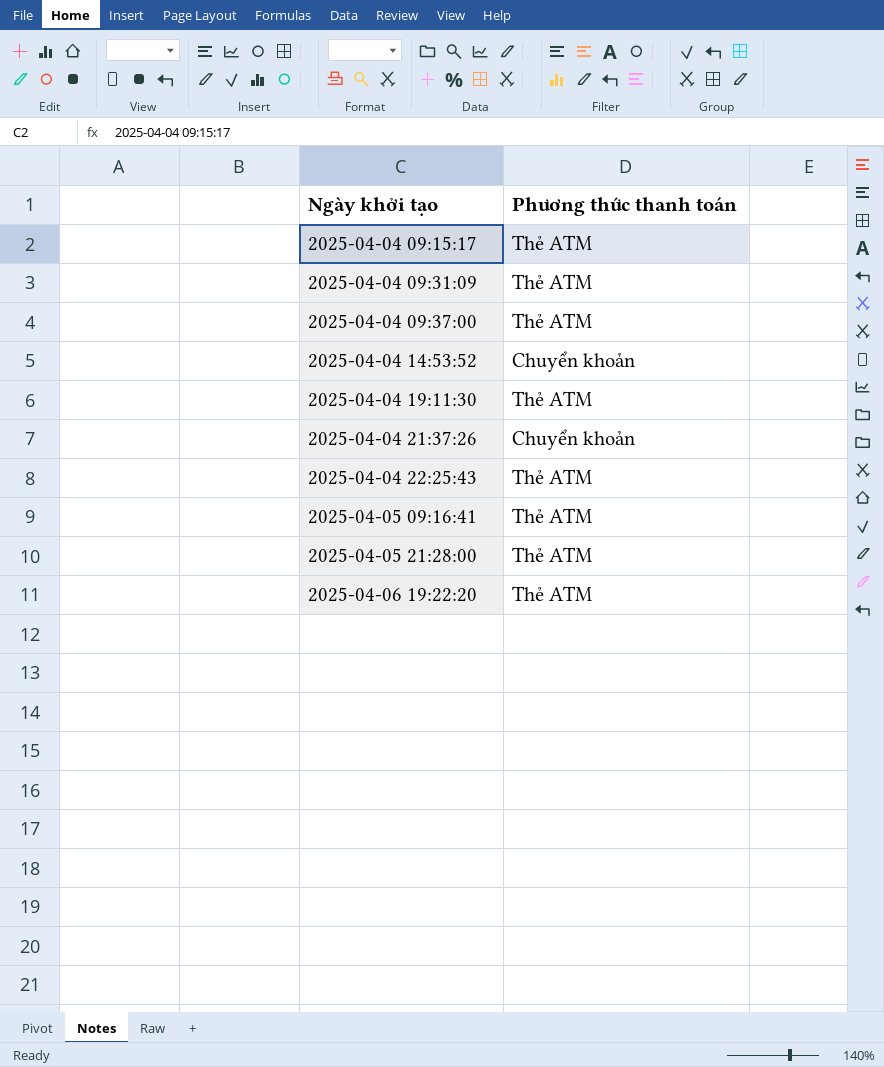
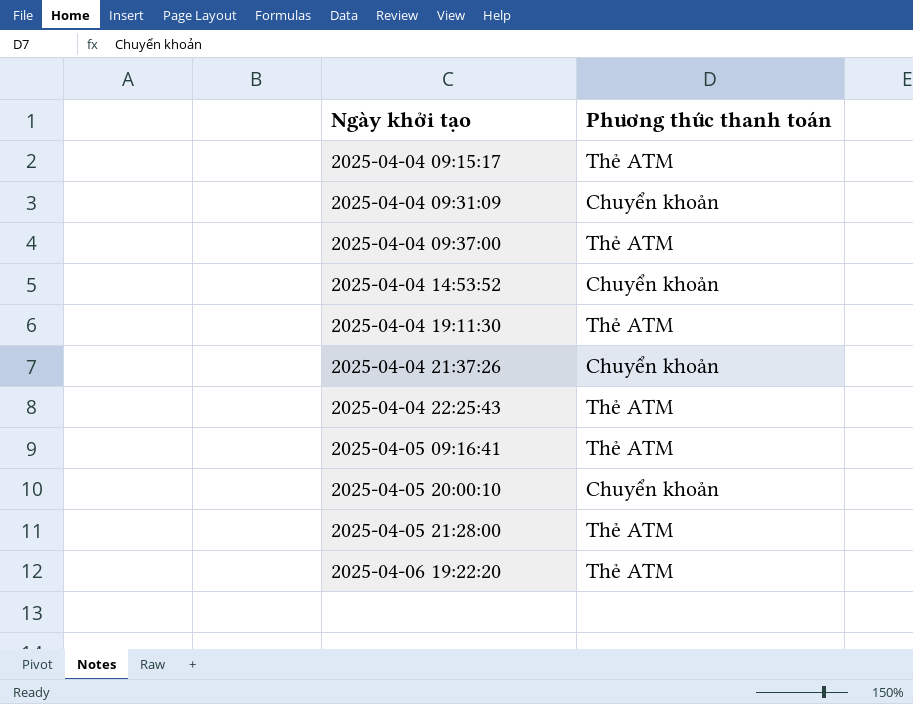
2025-04-04 09:31:09 | Phương thức thanh toán: Thẻ ATM -> Chuyển khoản
row 2025-04-05 20:00:10: none -> Chuyển khoản

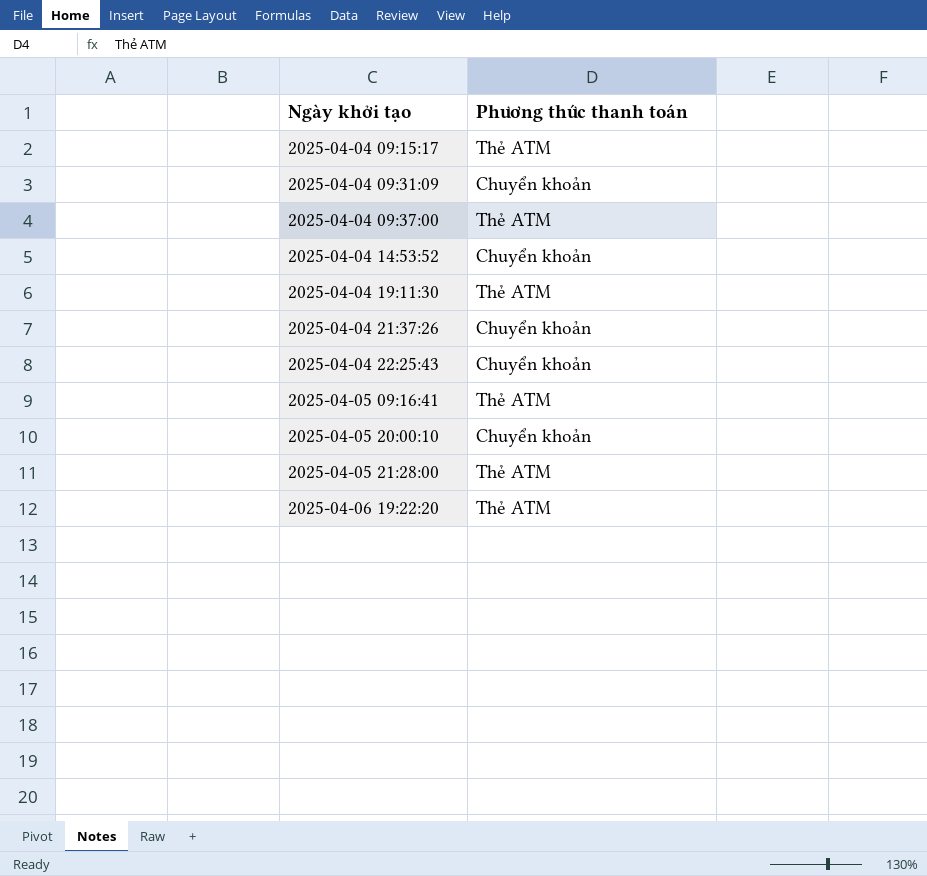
2025-04-04 22:25:43 | Phương thức thanh toán: Thẻ ATM -> Chuyển khoản

